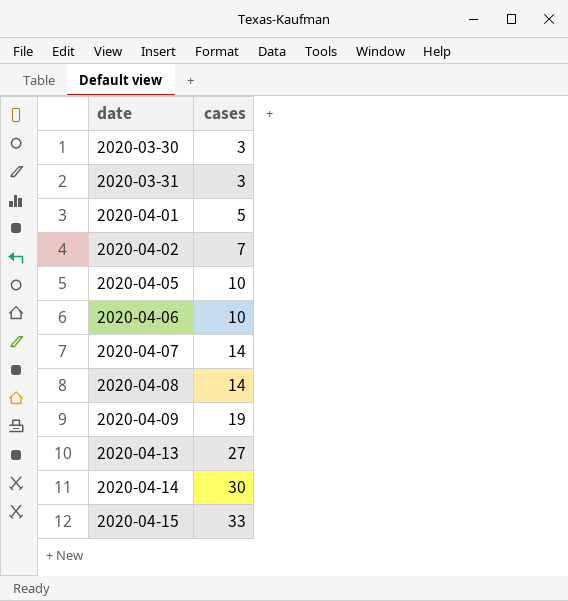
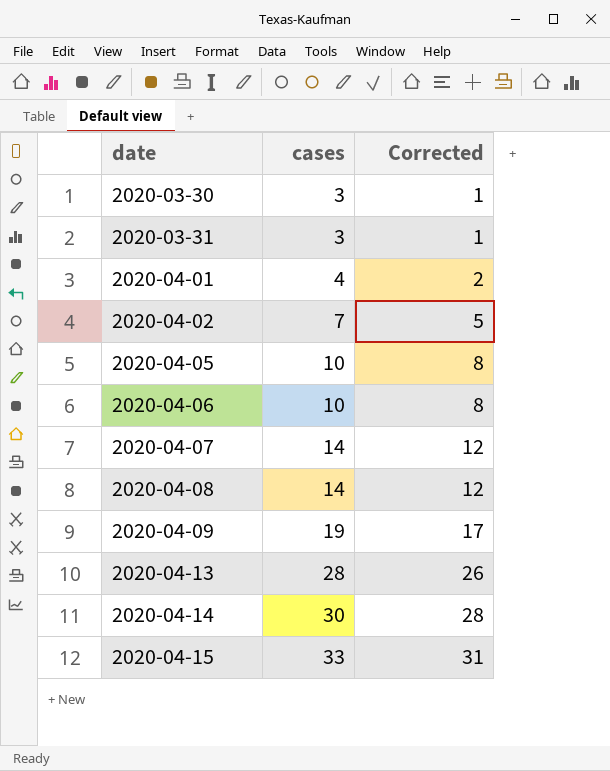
column Corrected | formula: none -> [cases] - 2
2020-04-01 | cases: 5 -> 4
2020-04-13 | cases: 27 -> 28

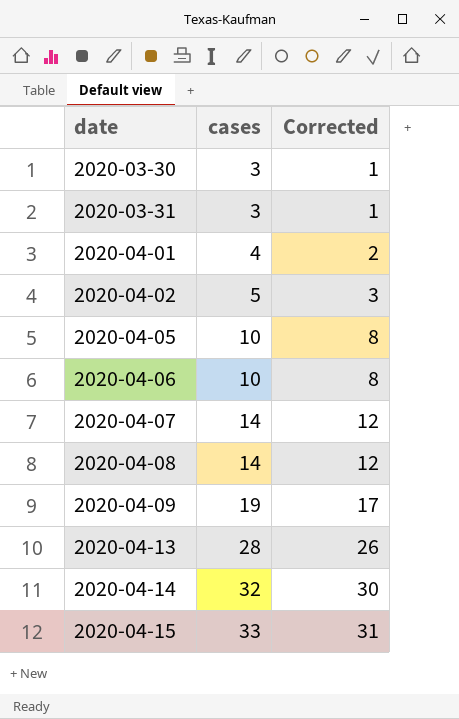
2020-04-02 | cases: 7 -> 5
2020-04-02 | Corrected: 5 -> 3
2020-04-14 | cases: 30 -> 32
2020-04-14 | Corrected: 28 -> 30

